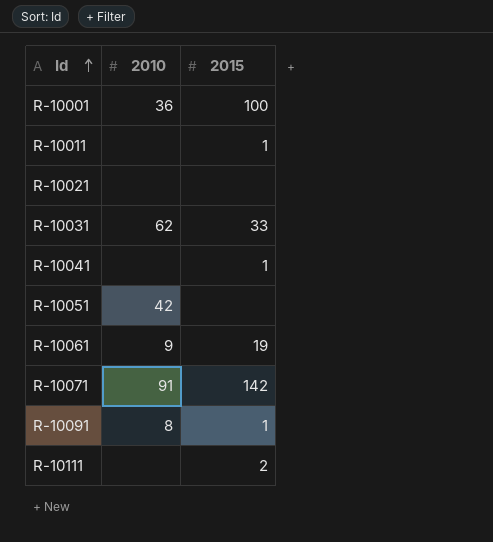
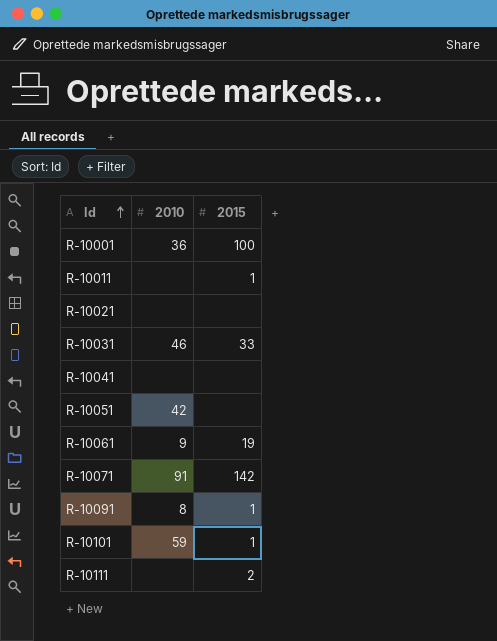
R-10031 | 2010: 62 -> 46
R-10041 | 2015: 1 -> none
row R-10101: none -> 59 | 1

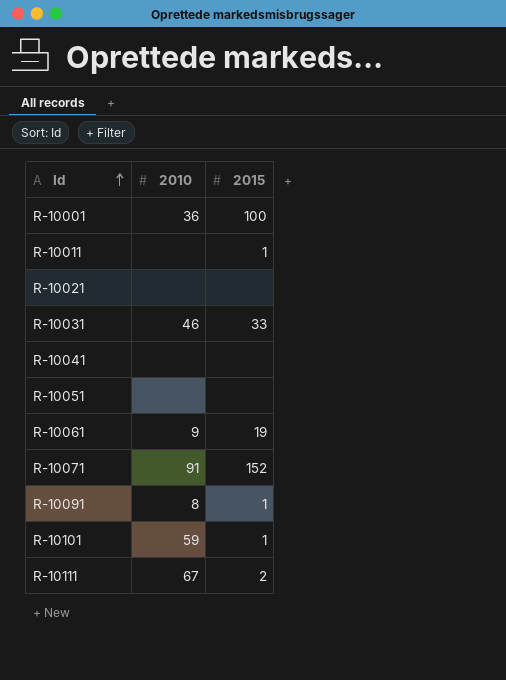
R-10051 | 2010: 42 -> none
R-10071 | 2015: 142 -> 152
R-10111 | 2010: none -> 67

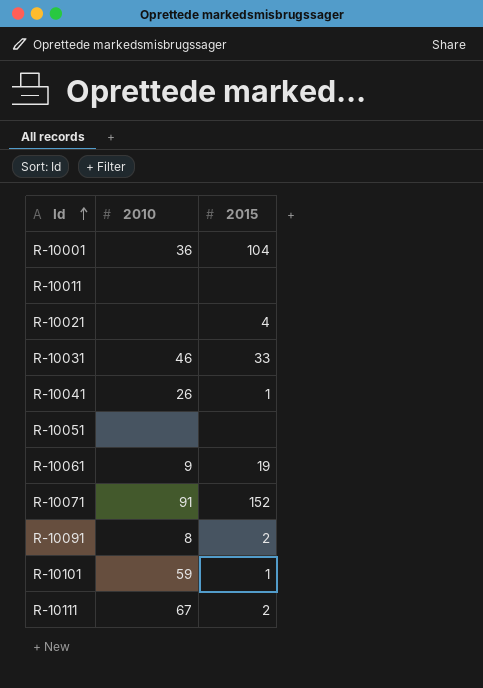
R-10001 | 2015: 100 -> 104
R-10011 | 2015: 1 -> none
R-10021 | 2015: none -> 4
R-10041 | 2010: none -> 26
R-10041 | 2015: none -> 1
R-10091 | 2015: 1 -> 2

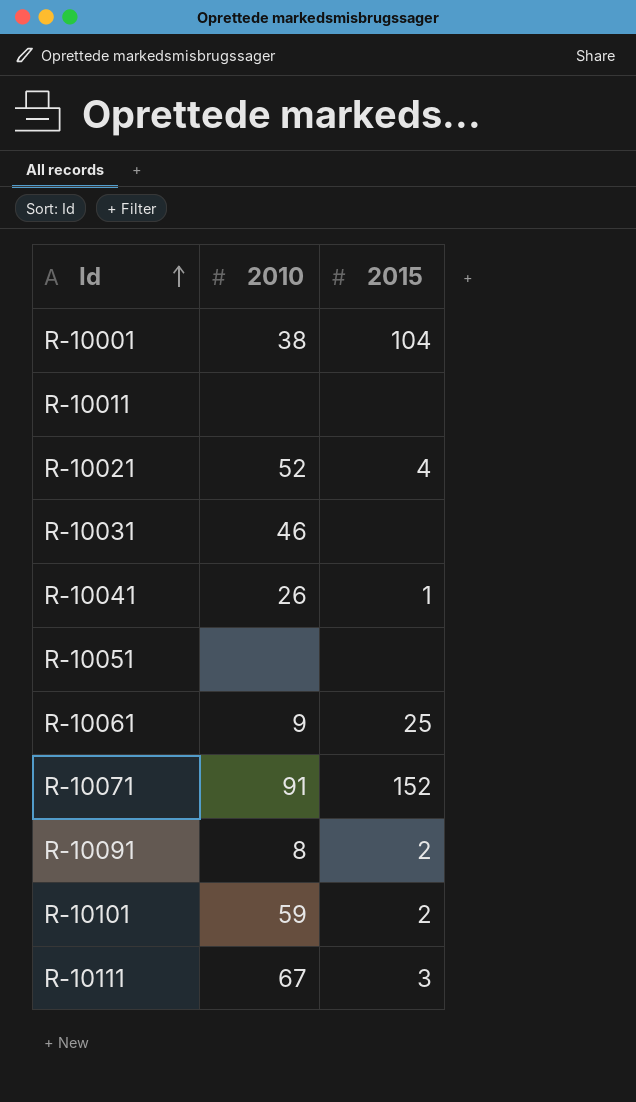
R-10001 | 2010: 36 -> 38
R-10021 | 2010: none -> 52
R-10031 | 2015: 33 -> none
R-10061 | 2015: 19 -> 25
R-10101 | 2015: 1 -> 2
R-10111 | 2015: 2 -> 3

